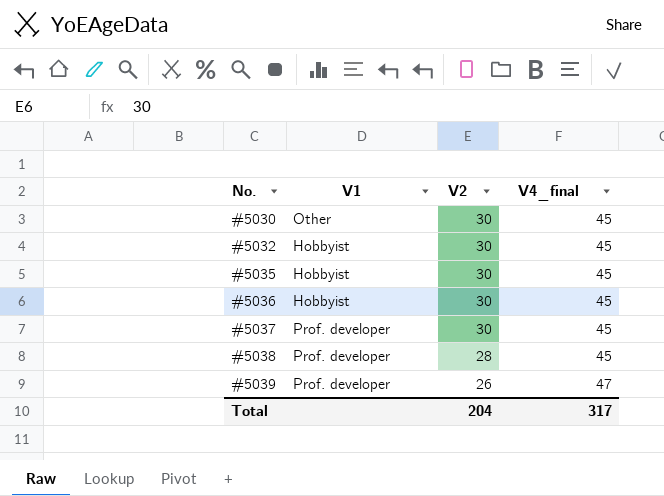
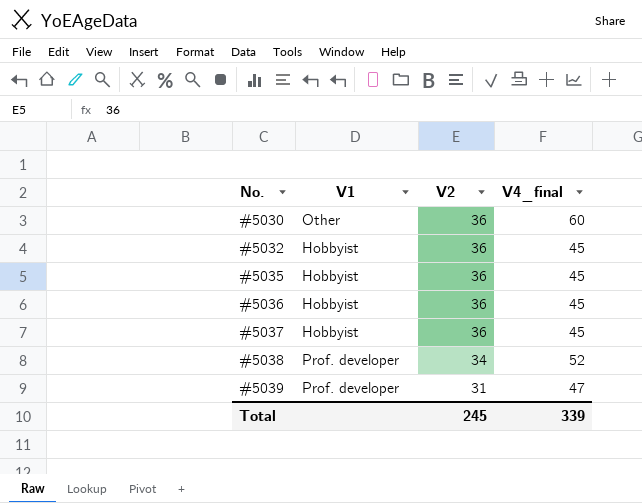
#5030 | V2: 30 -> 36
#5030 | V4_final: 45 -> 60
#5032 | V2: 30 -> 36
#5035 | V2: 30 -> 36
#5036 | V2: 30 -> 36
#5037 | V1: Prof. developer -> Hobbyist
#5037 | V2: 30 -> 36
#5038 | V2: 28 -> 34
#5038 | V4_final: 45 -> 52
#5039 | V2: 26 -> 31
Total | V2: 204 -> 245
Total | V4_final: 317 -> 339

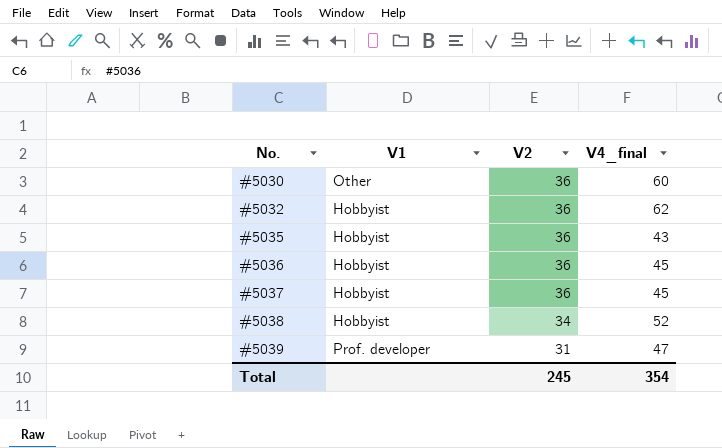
#5032 | V4_final: 45 -> 62
#5035 | V4_final: 45 -> 43
#5038 | V1: Prof. developer -> Hobbyist
Total | V4_final: 339 -> 354

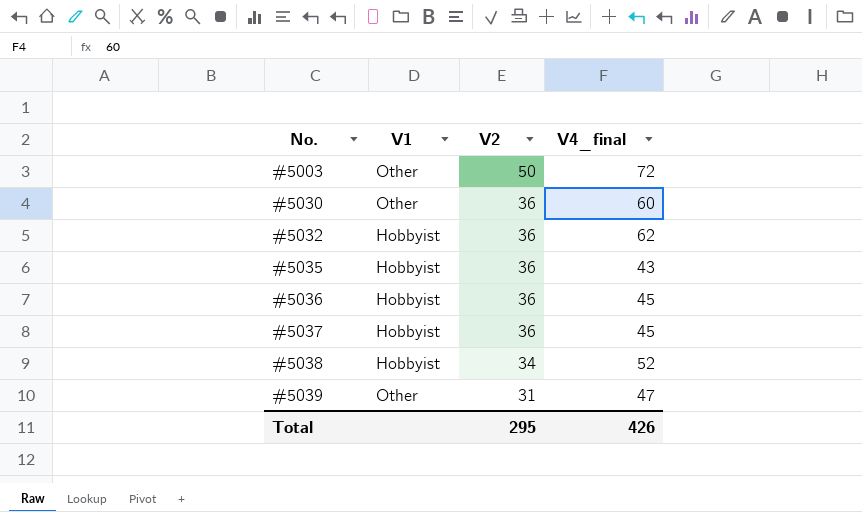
row #5003: none -> Other | 50 | 72
#5039 | V1: Prof. developer -> Other
Total | V2: 245 -> 295
Total | V4_final: 354 -> 426

